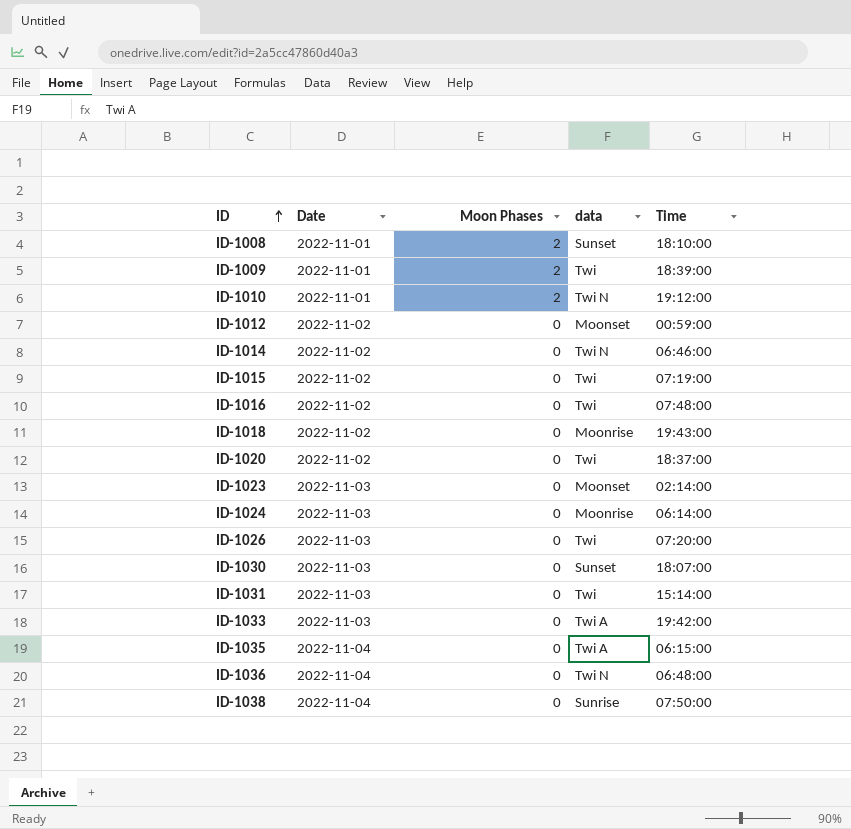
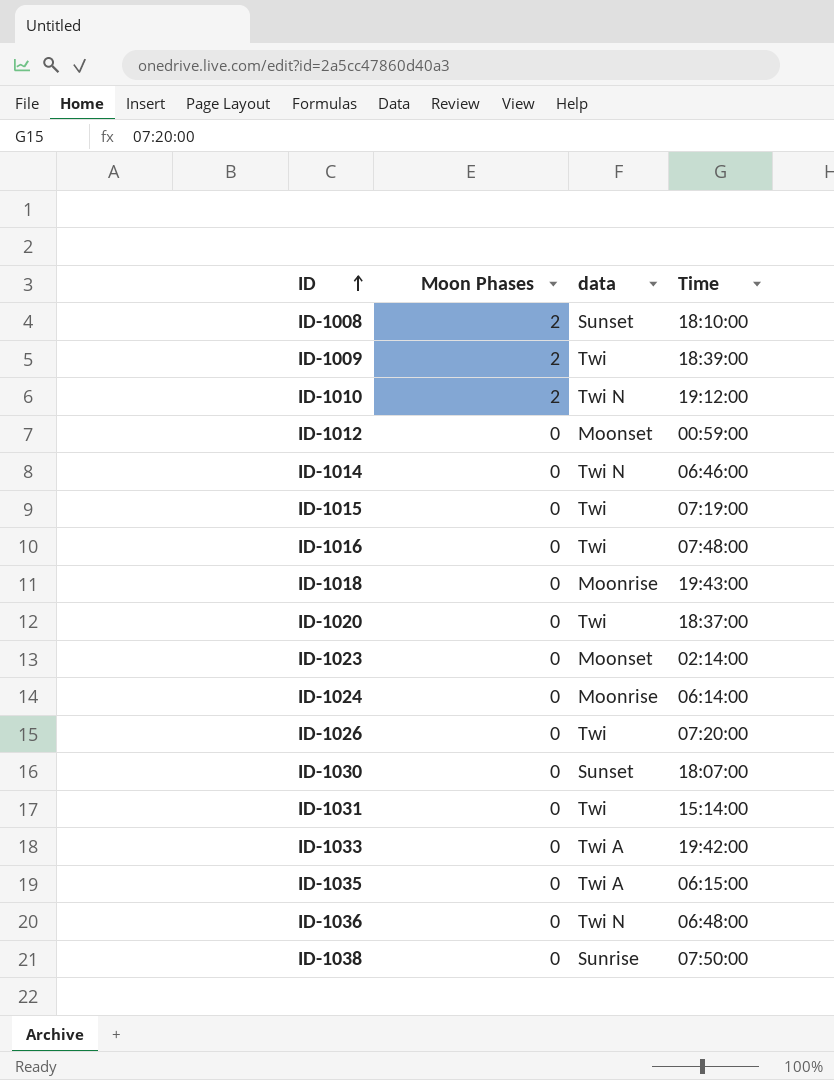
column Date | position: 2 -> none

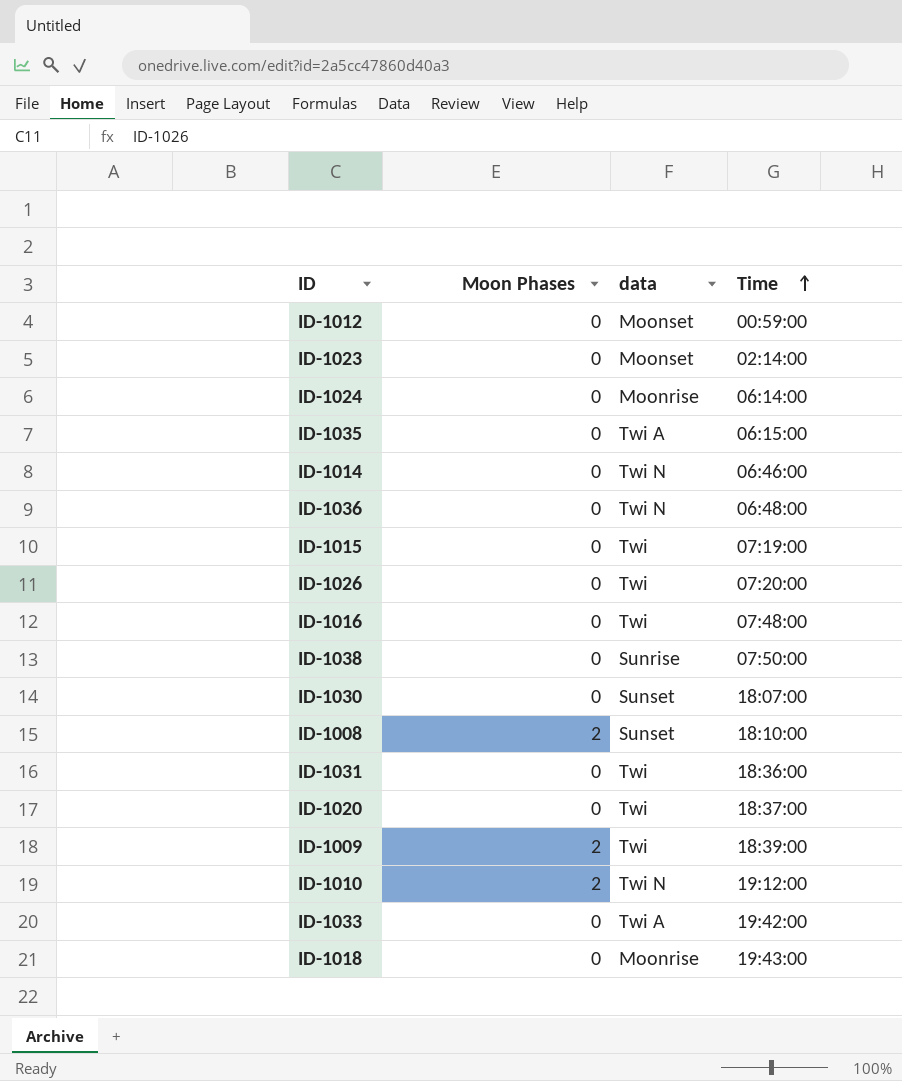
row order: ID ascending -> Time ascending
ID-1031 | Time: 15:14:00 -> 18:36:00

